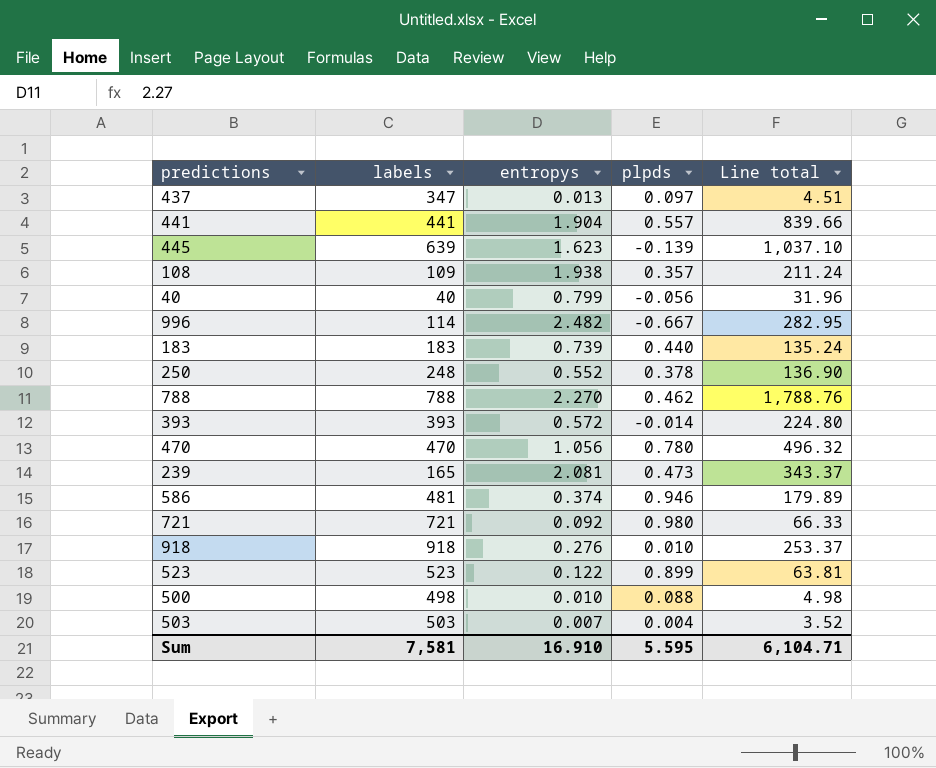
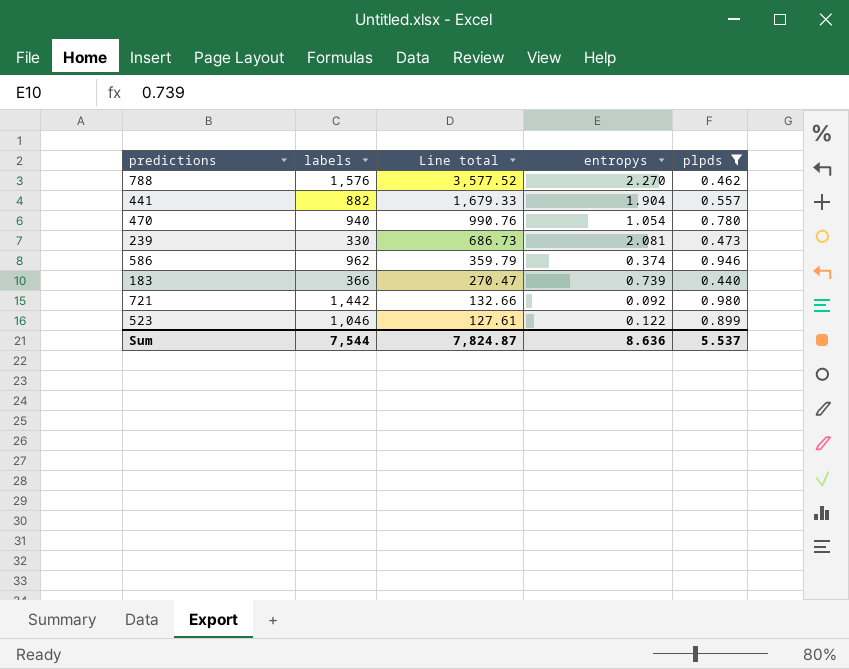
filter: none -> plpds >= 0.440
row order: none -> Line total descending
column Line total | position: 5 -> 3
788 | labels: 788 -> 1,576
788 | Line total: 1,788.76 -> 3,577.52
441 | labels: 441 -> 882
441 | Line total: 839.66 -> 1,679.33
470 | labels: 470 -> 940
470 | Line total: 496.32 -> 990.76
470 | entropys: 1.056 -> 1.054
239 | labels: 165 -> 330
239 | Line total: 343.37 -> 686.73
586 | labels: 481 -> 962
586 | Line total: 179.89 -> 359.79
183 | labels: 183 -> 366
183 | Line total: 135.24 -> 270.47
721 | labels: 721 -> 1,442
721 | Line total: 66.33 -> 132.66
523 | labels: 523 -> 1,046
523 | Line total: 63.81 -> 127.61
Sum | labels: 7,581 -> 7,544
Sum | Line total: 6,104.71 -> 7,824.87
Sum | entropys: 16.910 -> 8.636
Sum | plpds: 5.595 -> 5.537

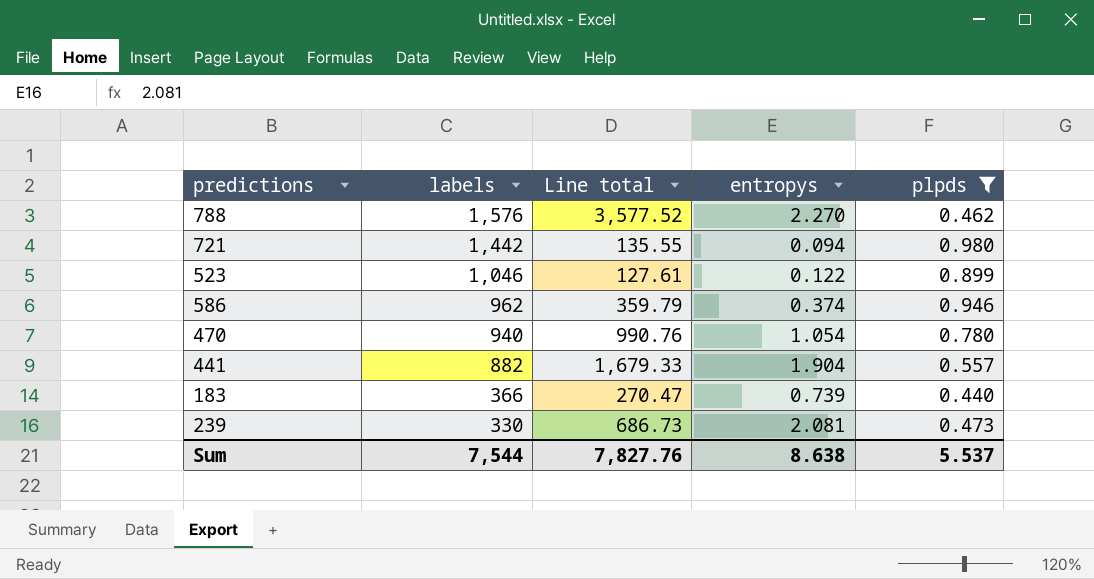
row order: Line total descending -> labels descending
721 | Line total: 132.66 -> 135.55
721 | entropys: 0.092 -> 0.094
Sum | Line total: 7,824.87 -> 7,827.76
Sum | entropys: 8.636 -> 8.638

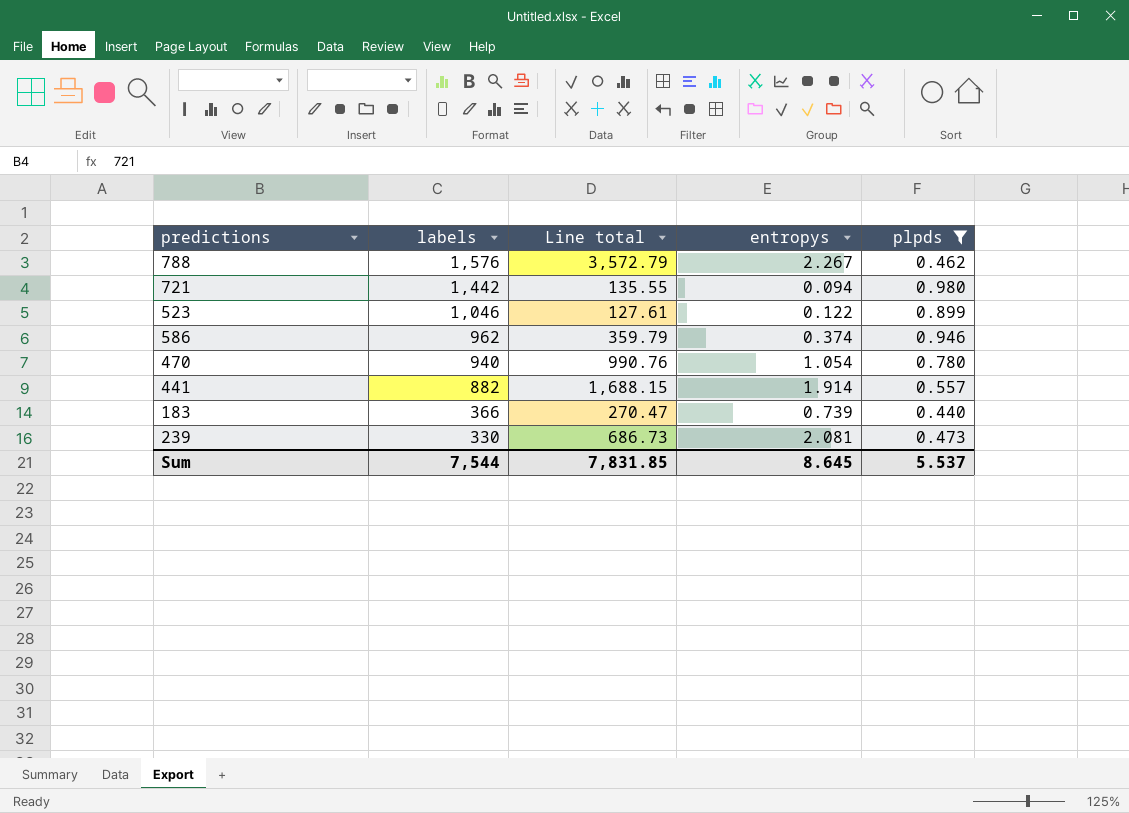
788 | Line total: 3,577.52 -> 3,572.79
788 | entropys: 2.270 -> 2.267
441 | Line total: 1,679.33 -> 1,688.15
441 | entropys: 1.904 -> 1.914
Sum | Line total: 7,827.76 -> 7,831.85
Sum | entropys: 8.638 -> 8.645

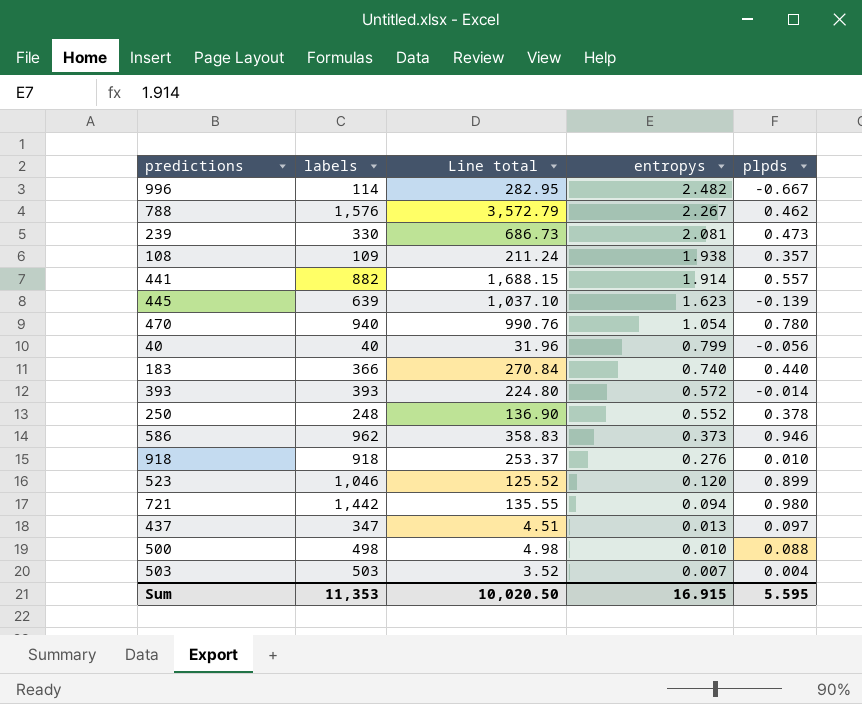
filter: plpds >= 0.440 -> none
row order: labels descending -> entropys descending
183 | Line total: 270.47 -> 270.84
183 | entropys: 0.739 -> 0.740
586 | Line total: 359.79 -> 358.83
586 | entropys: 0.374 -> 0.373
523 | Line total: 127.61 -> 125.52
523 | entropys: 0.122 -> 0.120
Sum | labels: 7,544 -> 11,353
Sum | Line total: 7,831.85 -> 10,020.50
Sum | entropys: 8.645 -> 16.915
Sum | plpds: 5.537 -> 5.595

